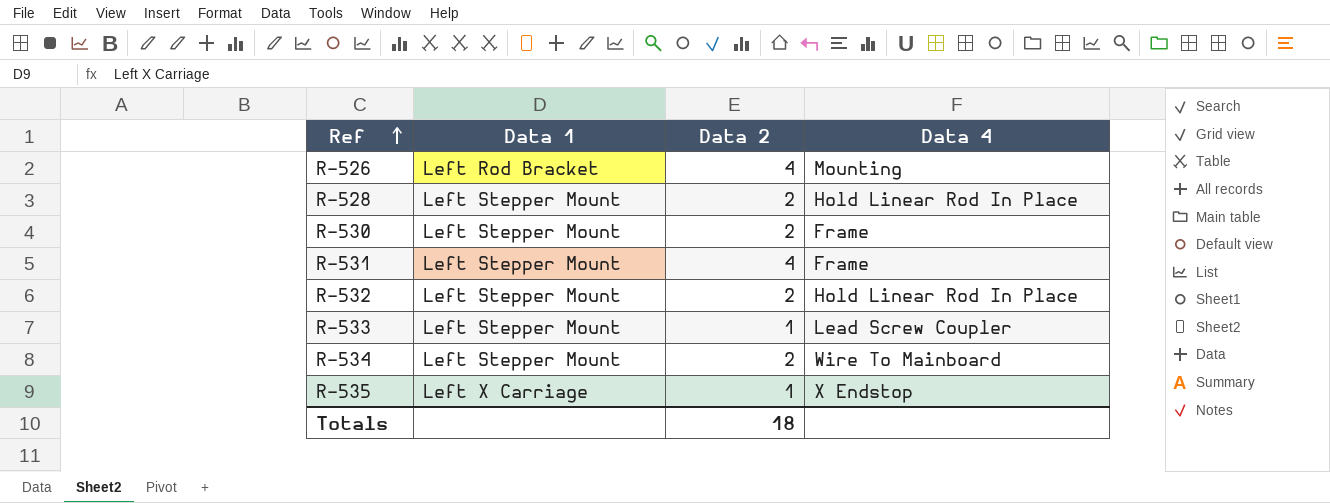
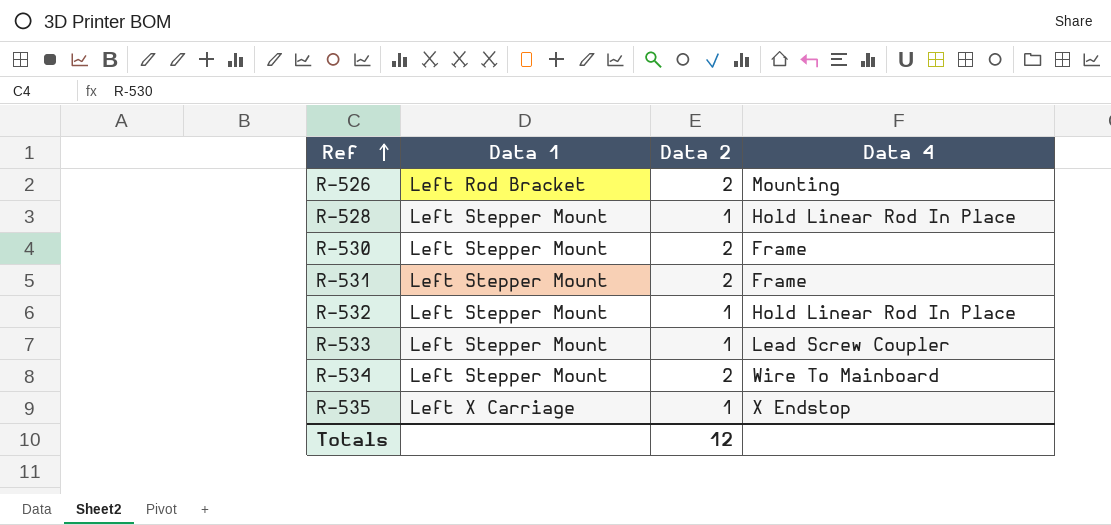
R-526 | Data 2: 4 -> 2
R-528 | Data 2: 2 -> 1
R-531 | Data 2: 4 -> 2
R-532 | Data 2: 2 -> 1
Totals | Data 2: 18 -> 12

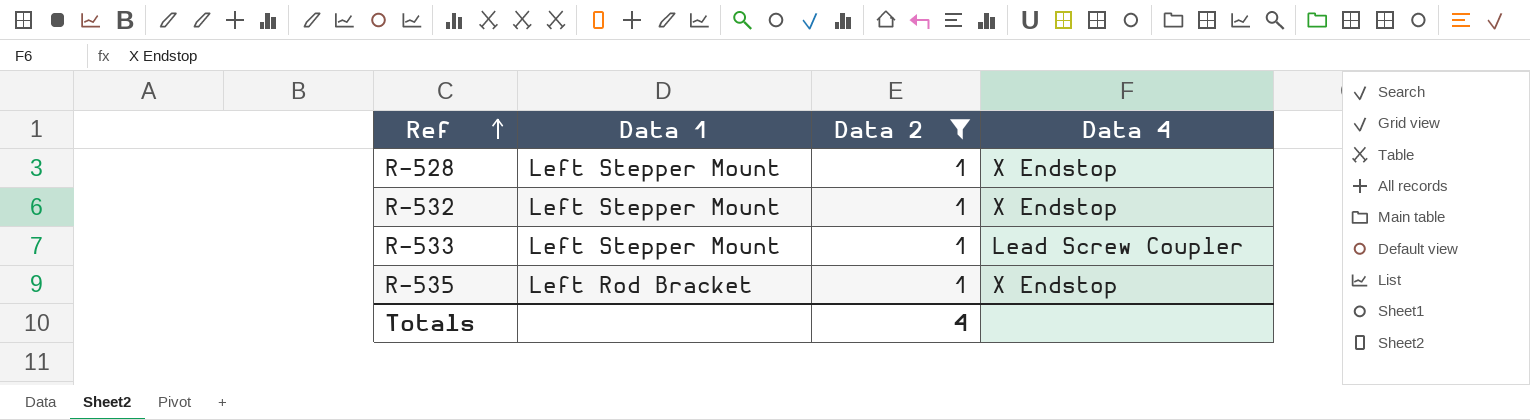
filter: none -> Data 2 = 1
R-528 | Data 4: Hold Linear Rod In Place -> X Endstop
R-532 | Data 4: Hold Linear Rod In Place -> X Endstop
R-535 | Data 1: Left X Carriage -> Left Rod Bracket
Totals | Data 2: 12 -> 4

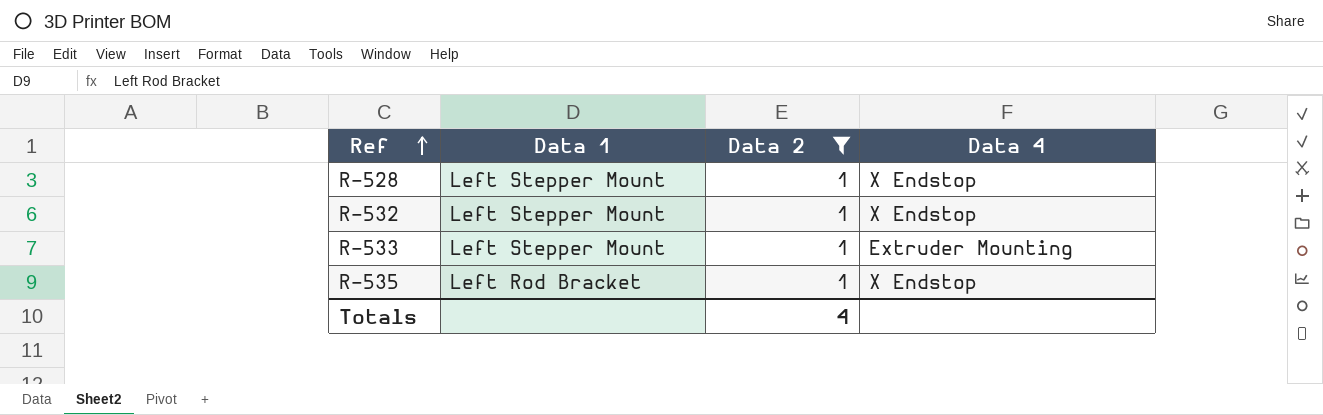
R-533 | Data 4: Lead Screw Coupler -> Extruder Mounting

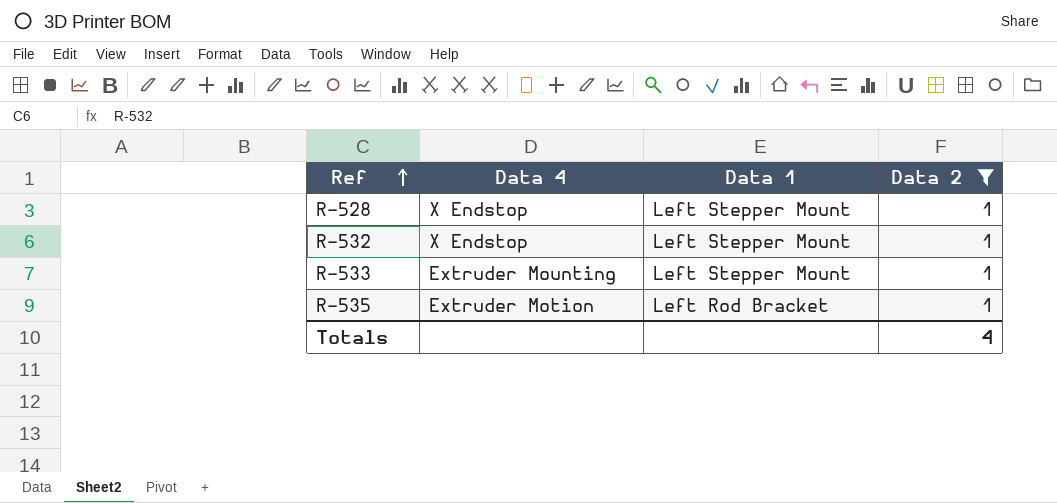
column Data 4 | position: 4 -> 2
R-535 | Data 4: X Endstop -> Extruder Motion

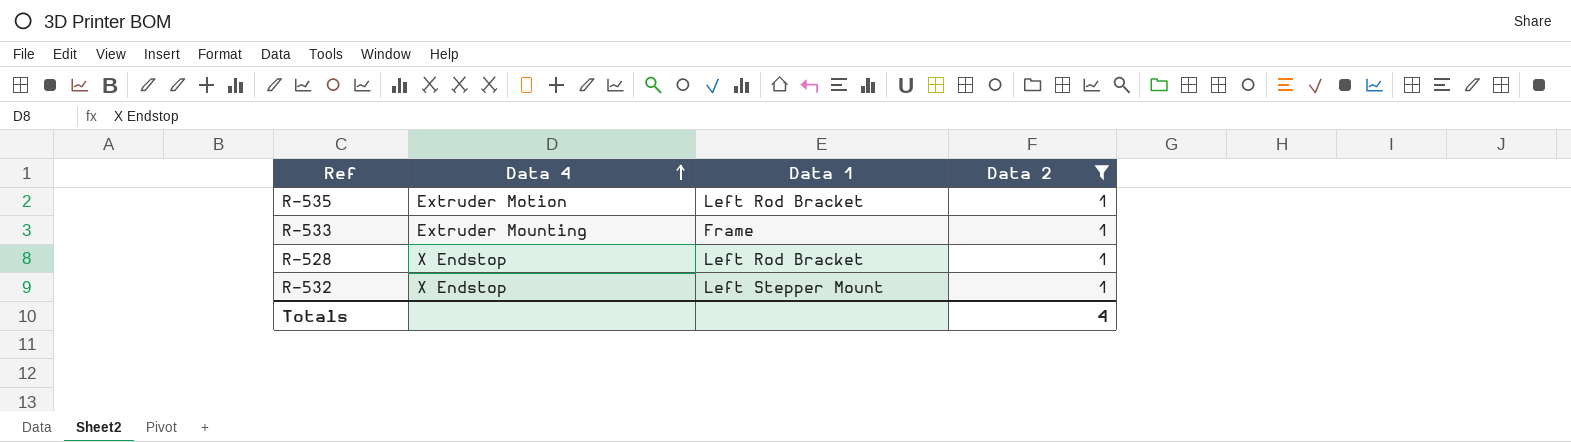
row order: Ref ascending -> Data 4 ascending
R-533 | Data 1: Left Stepper Mount -> Frame
R-528 | Data 1: Left Stepper Mount -> Left Rod Bracket

